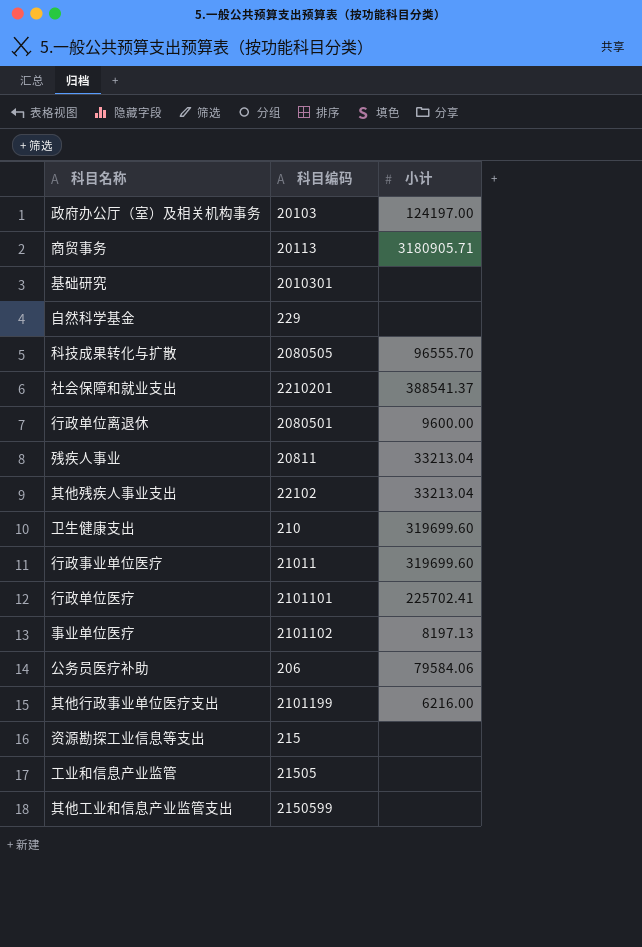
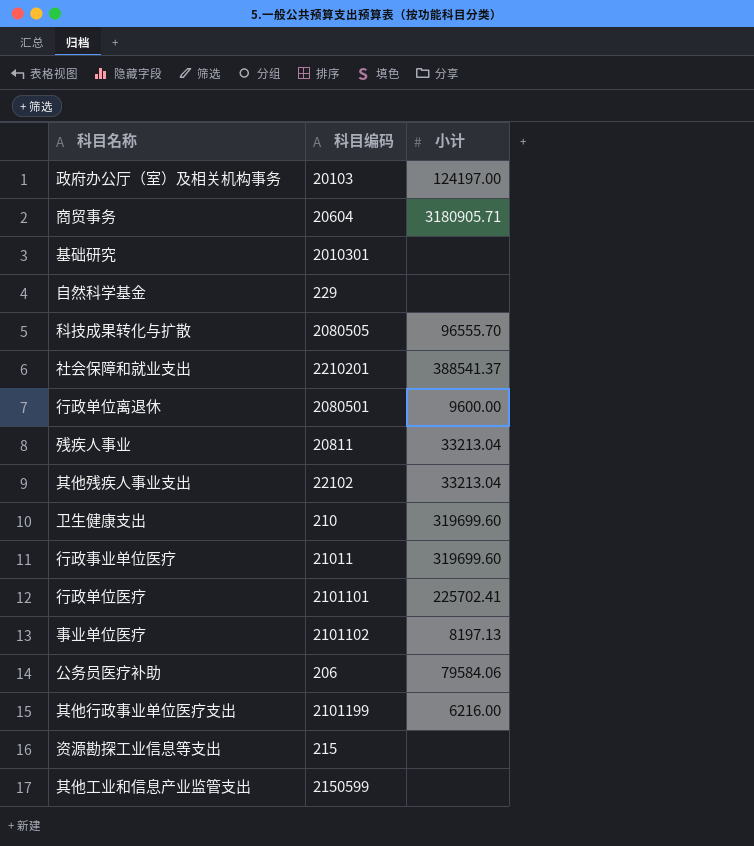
row 工业和信息产业监管: 21505 | none -> none
商贸事务 | 科目编码: 20113 -> 20604

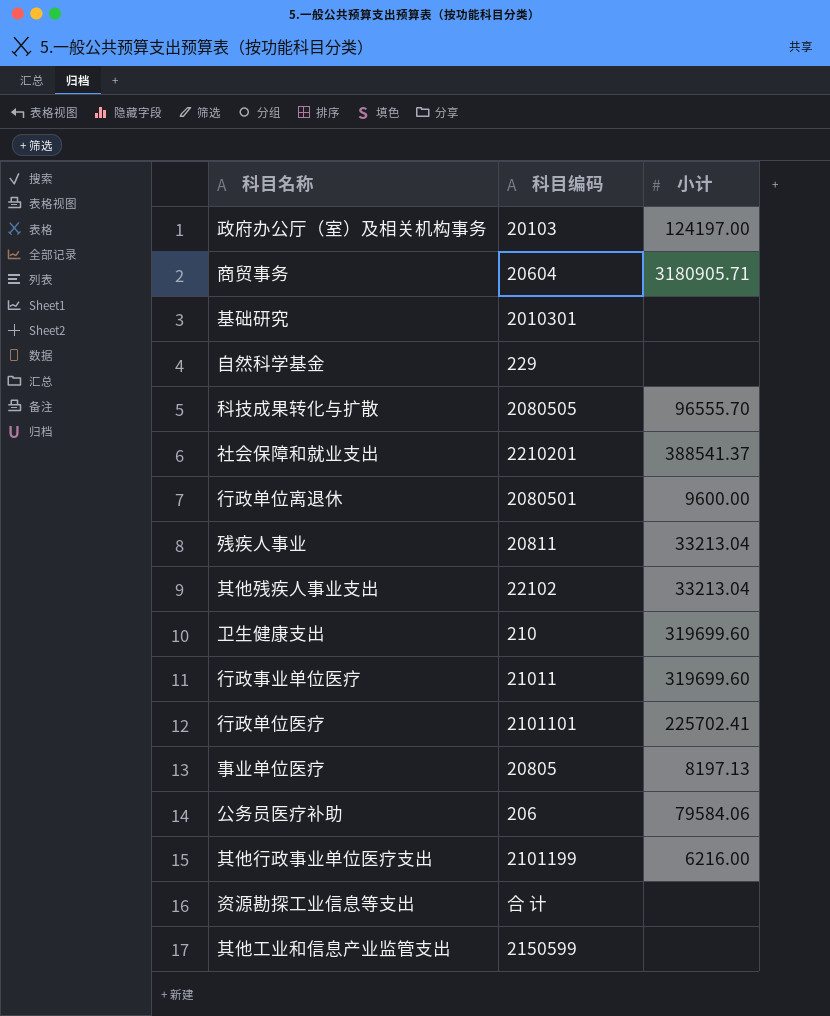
事业单位医疗 | 科目编码: 2101102 -> 20805
资源勘探工业信息等支出 | 科目编码: 215 -> 合 计

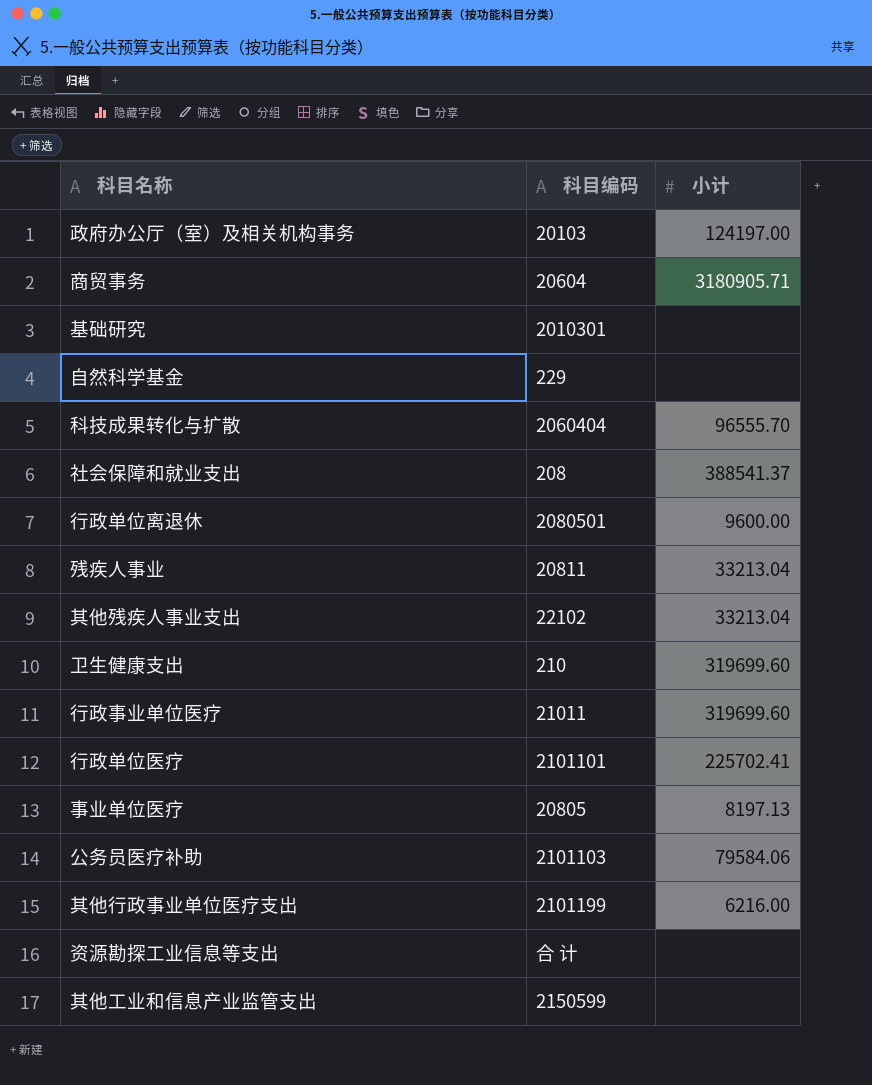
科技成果转化与扩散 | 科目编码: 2080505 -> 2060404
社会保障和就业支出 | 科目编码: 2210201 -> 208
公务员医疗补助 | 科目编码: 206 -> 2101103

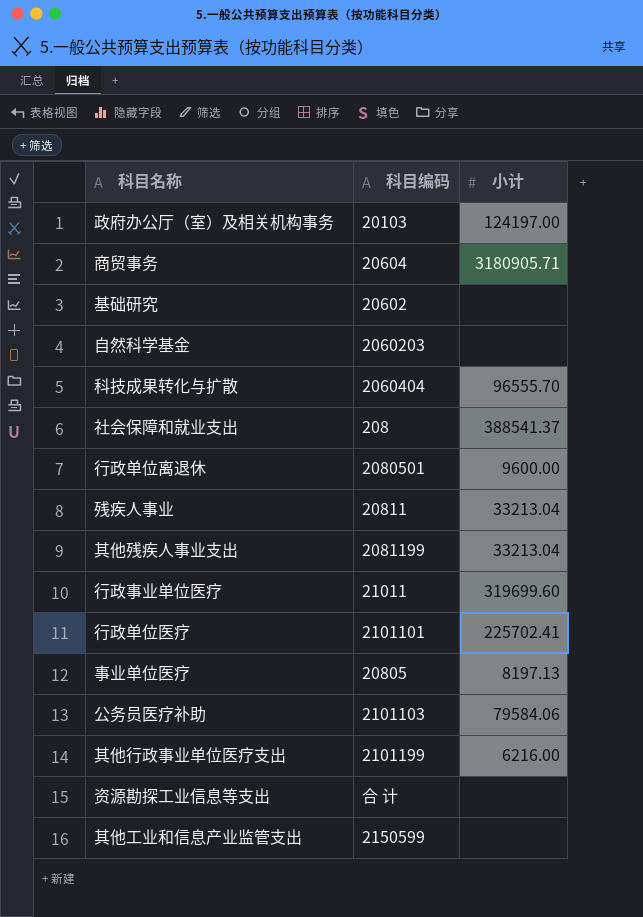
row 卫生健康支出: 210 | 319699.60 -> none
基础研究 | 科目编码: 2010301 -> 20602
自然科学基金 | 科目编码: 229 -> 2060203
其他残疾人事业支出 | 科目编码: 22102 -> 2081199

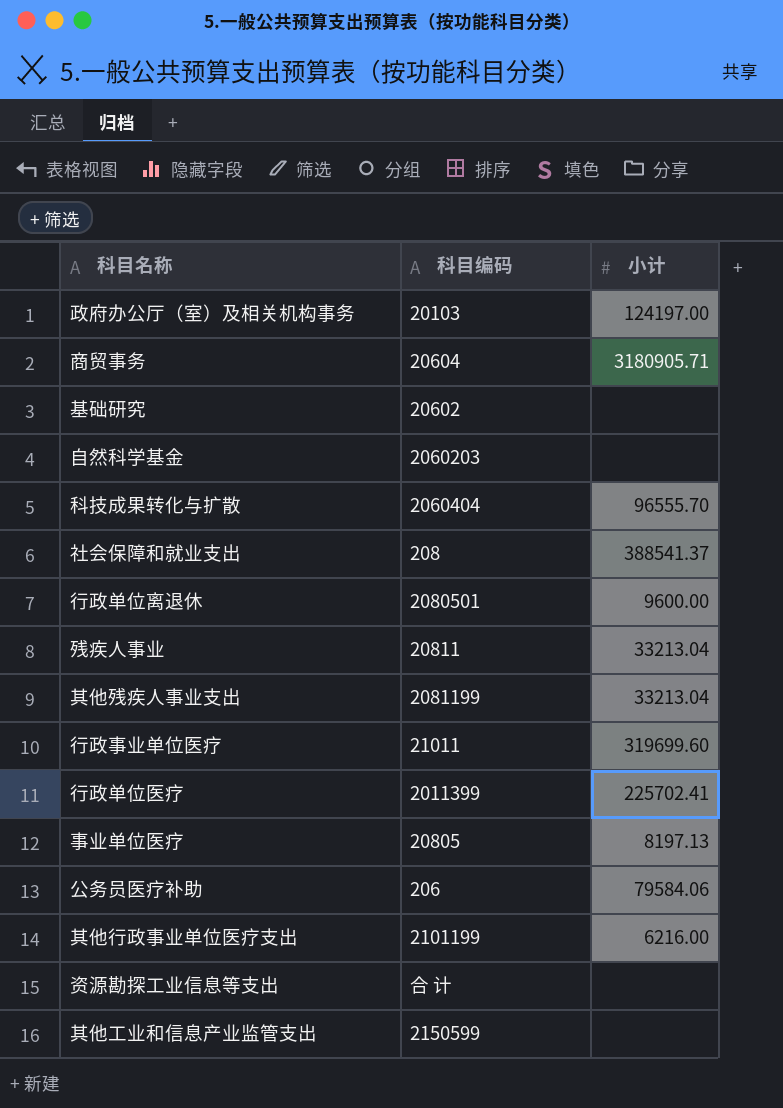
行政单位医疗 | 科目编码: 2101101 -> 2011399
公务员医疗补助 | 科目编码: 2101103 -> 206

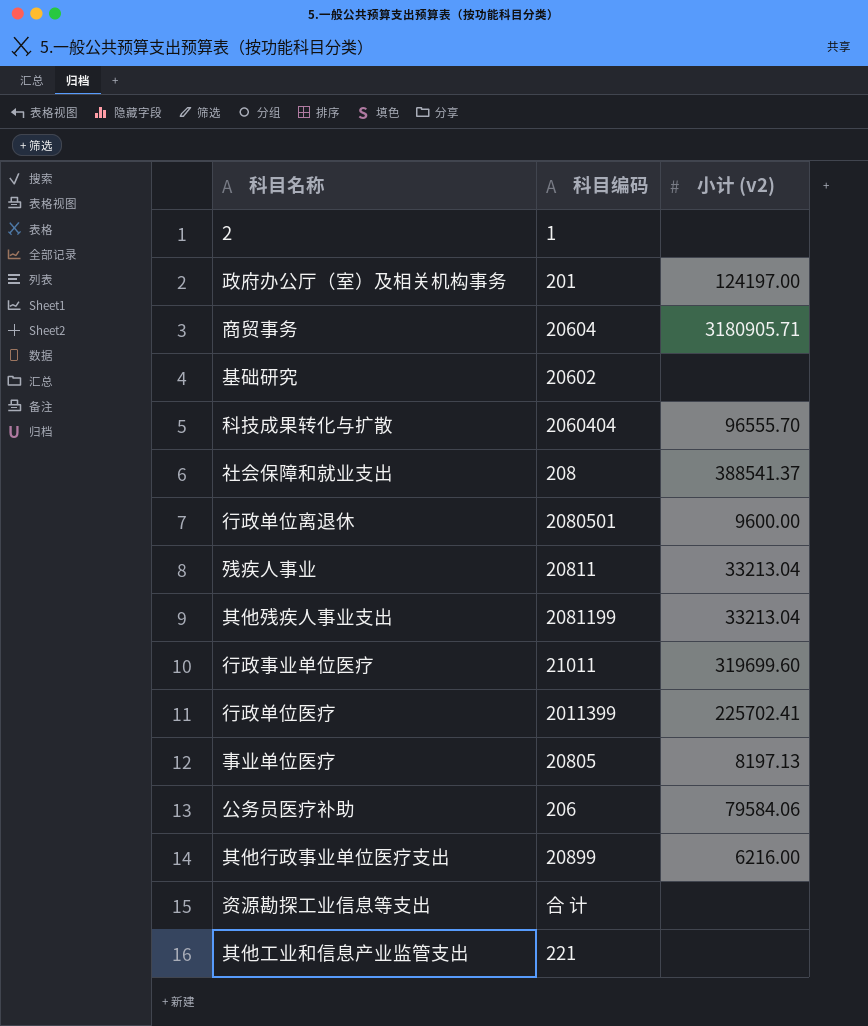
column name: 小计 -> 小计 (v2)
row 自然科学基金: 2060203 | none -> none
row 2: none -> 1 | none
政府办公厅（室）及相关机构事务 | 科目编码: 20103 -> 201
其他行政事业单位医疗支出 | 科目编码: 2101199 -> 20899
其他工业和信息产业监管支出 | 科目编码: 2150599 -> 221

